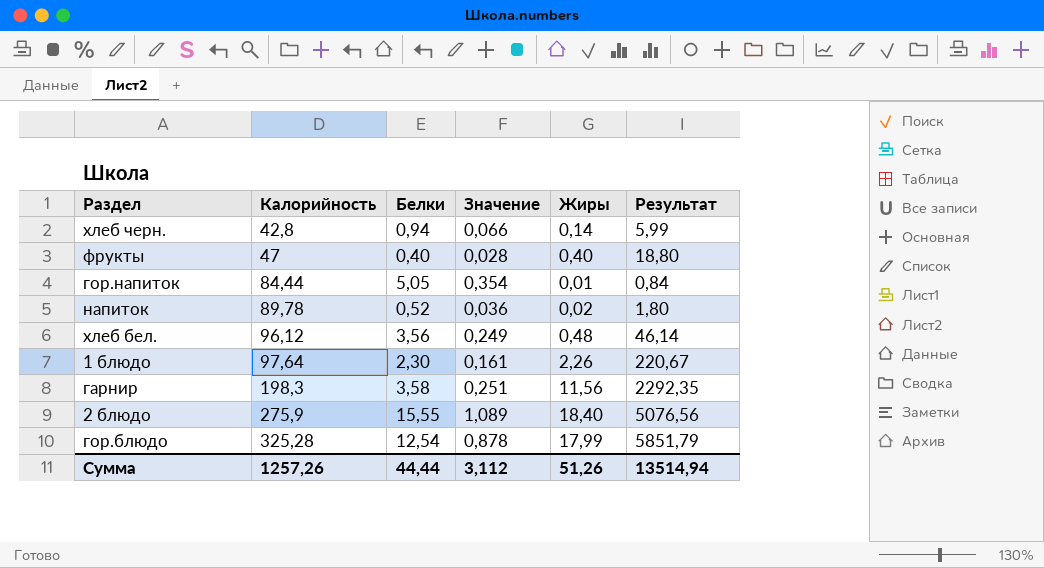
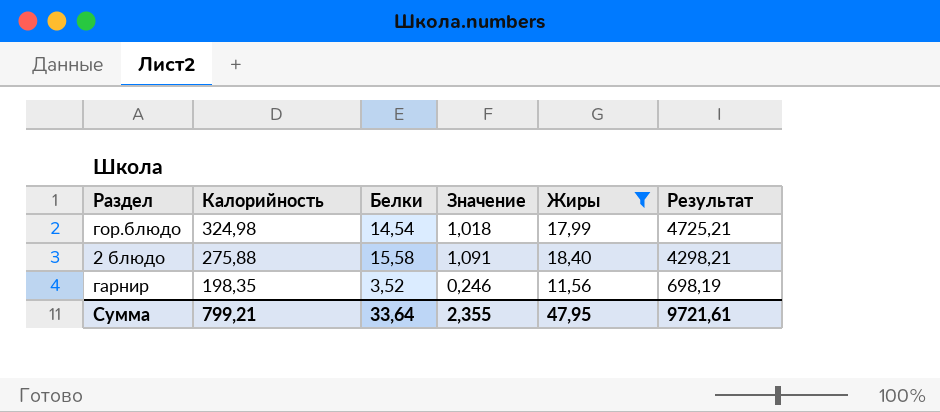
filter: none -> Жиры >= 11,56
row order: Калорийность ascending -> Калорийность descending
column Результат | formula: [Калорийность] * [Жиры] -> [Калорийность] * [Белки]
гор.блюдо | Калорийность: 325,28 -> 324,98
гор.блюдо | Белки: 12,54 -> 14,54
гор.блюдо | Значение: 0,878 -> 1,018
2 блюдо | Калорийность: 275,9 -> 275,88
2 блюдо | Белки: 15,55 -> 15,58
2 блюдо | Значение: 1,089 -> 1,091
гарнир | Калорийность: 198,3 -> 198,35
гарнир | Белки: 3,58 -> 3,52
гарнир | Значение: 0,251 -> 0,246
Сумма | Калорийность: 1257,26 -> 799,21
Сумма | Белки: 44,44 -> 33,64
Сумма | Значение: 3,112 -> 2,355
Сумма | Жиры: 51,26 -> 47,95
Сумма | Результат: 13514,94 -> 9721,61

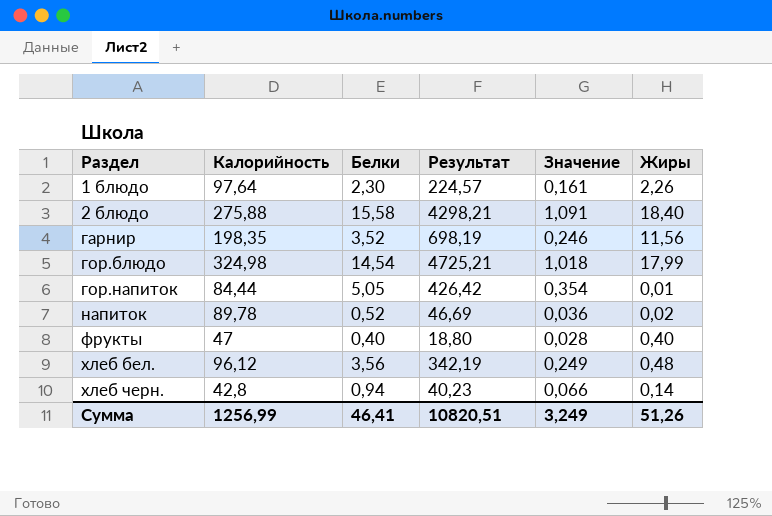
filter: Жиры >= 11,56 -> none
row order: Калорийность descending -> Раздел ascending
column Результат | position: 6 -> 4
Сумма | Калорийность: 799,21 -> 1256,99
Сумма | Белки: 33,64 -> 46,41
Сумма | Результат: 9721,61 -> 10820,51
Сумма | Значение: 2,355 -> 3,249
Сумма | Жиры: 47,95 -> 51,26

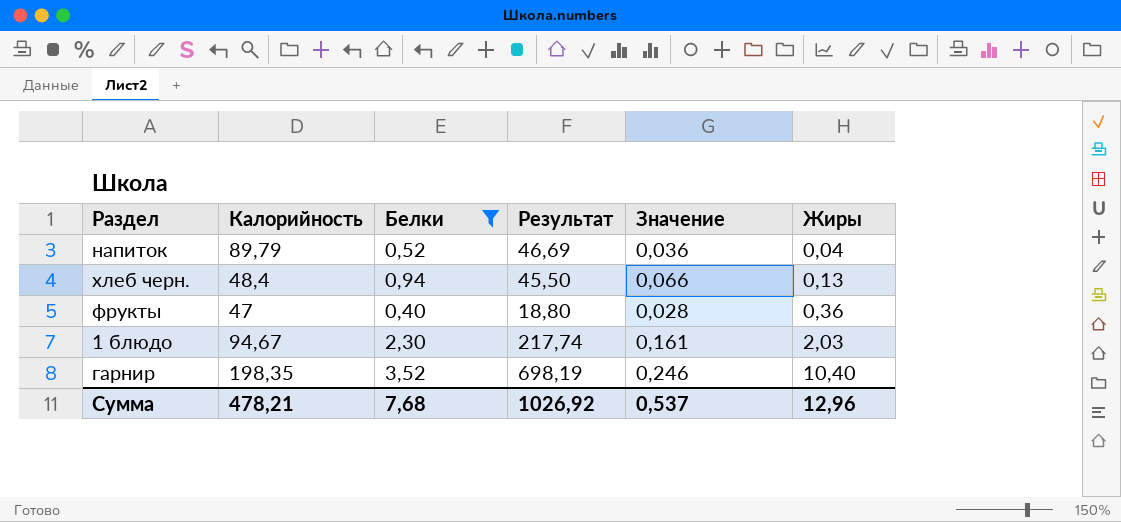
filter: none -> Белки <= 3,52
row order: Раздел ascending -> Жиры ascending
напиток | Калорийность: 89,78 -> 89,79
напиток | Жиры: 0,02 -> 0,04
хлеб черн. | Калорийность: 42,8 -> 48,4
хлеб черн. | Результат: 40,23 -> 45,50
хлеб черн. | Жиры: 0,14 -> 0,13
фрукты | Жиры: 0,40 -> 0,36
1 блюдо | Калорийность: 97,64 -> 94,67
1 блюдо | Результат: 224,57 -> 217,74
1 блюдо | Жиры: 2,26 -> 2,03
гарнир | Жиры: 11,56 -> 10,40
Сумма | Калорийность: 1256,99 -> 478,21
Сумма | Белки: 46,41 -> 7,68
Сумма | Результат: 10820,51 -> 1026,92
Сумма | Значение: 3,249 -> 0,537
Сумма | Жиры: 51,26 -> 12,96

